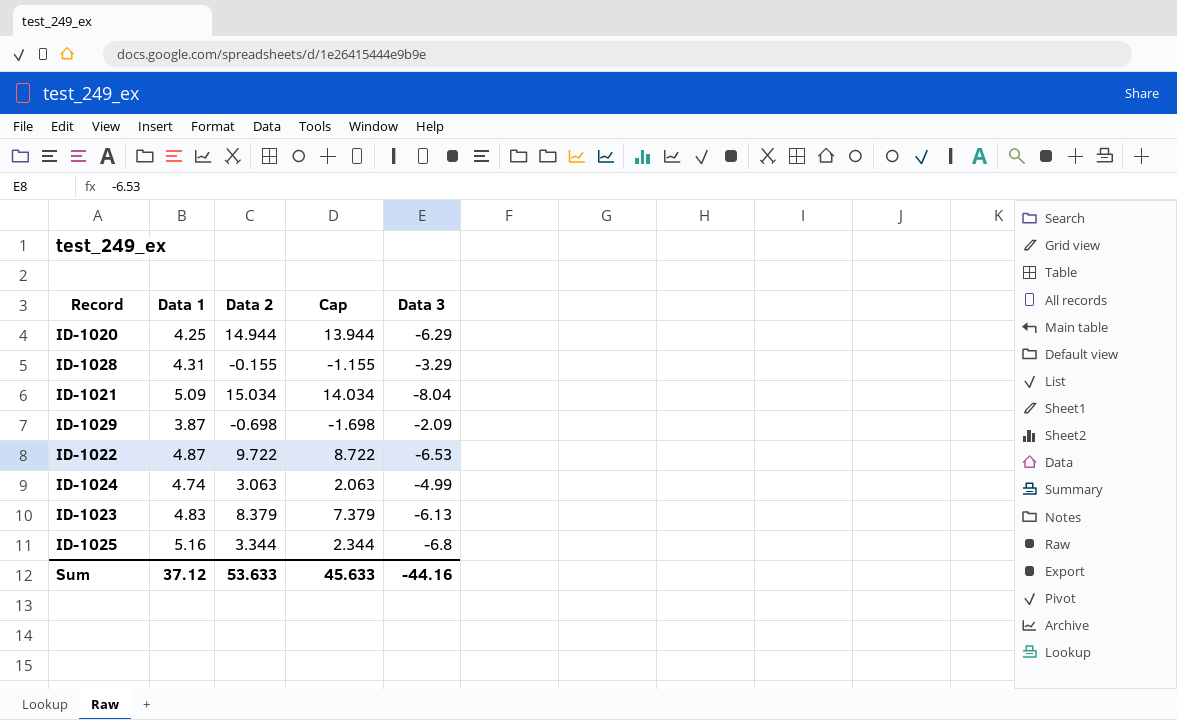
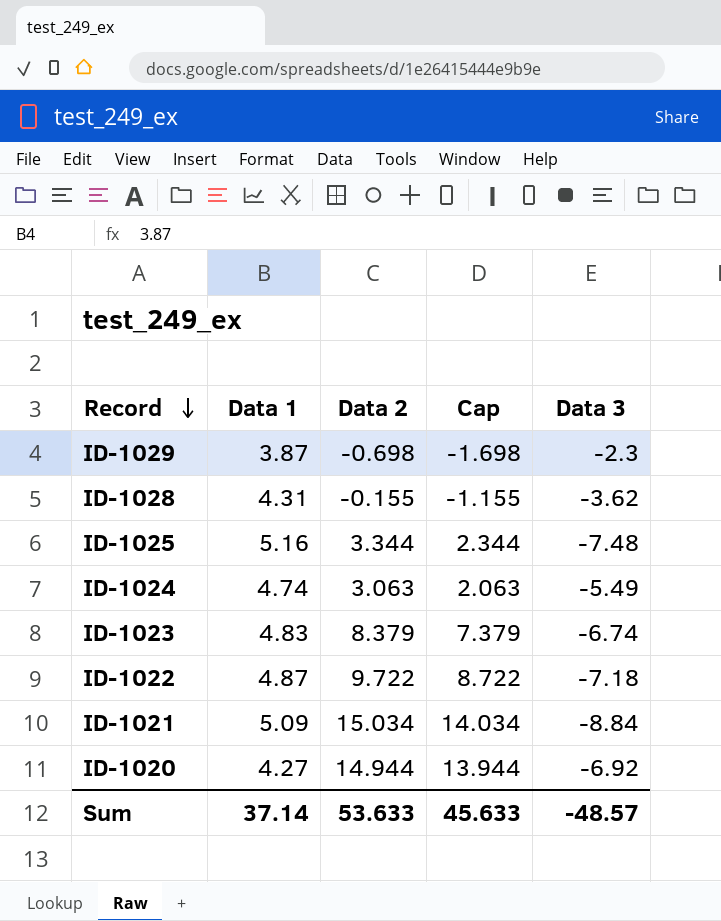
row order: none -> Record descending
ID-1029 | Data 3: -2.09 -> -2.3
ID-1028 | Data 3: -3.29 -> -3.62
ID-1025 | Data 3: -6.8 -> -7.48
ID-1024 | Data 3: -4.99 -> -5.49
ID-1023 | Data 3: -6.13 -> -6.74
ID-1022 | Data 3: -6.53 -> -7.18
ID-1021 | Data 3: -8.04 -> -8.84
ID-1020 | Data 1: 4.25 -> 4.27
ID-1020 | Data 3: -6.29 -> -6.92
Sum | Data 1: 37.12 -> 37.14
Sum | Data 3: -44.16 -> -48.57

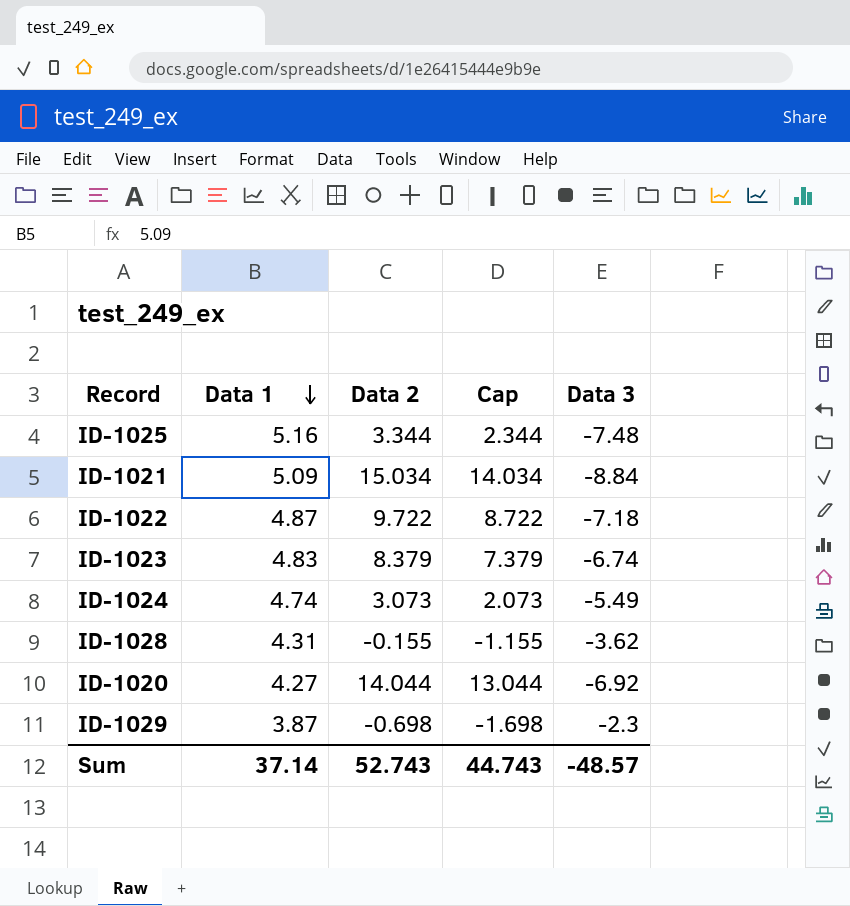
row order: Record descending -> Data 1 descending
ID-1024 | Data 2: 3.063 -> 3.073
ID-1024 | Cap: 2.063 -> 2.073
ID-1020 | Data 2: 14.944 -> 14.044
ID-1020 | Cap: 13.944 -> 13.044
Sum | Data 2: 53.633 -> 52.743
Sum | Cap: 45.633 -> 44.743

